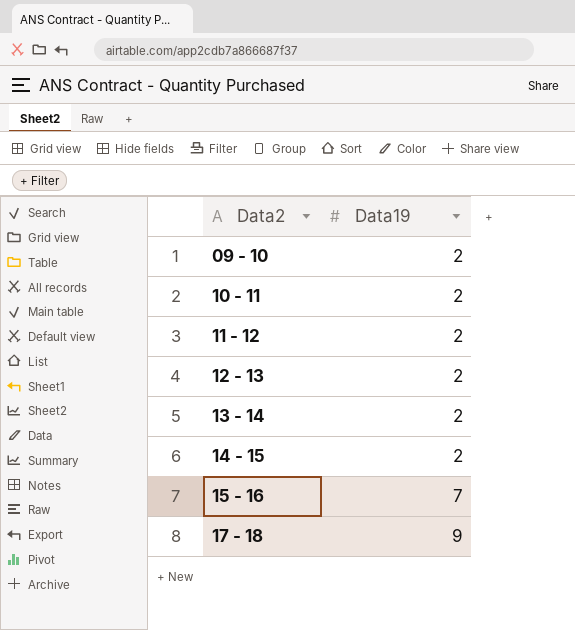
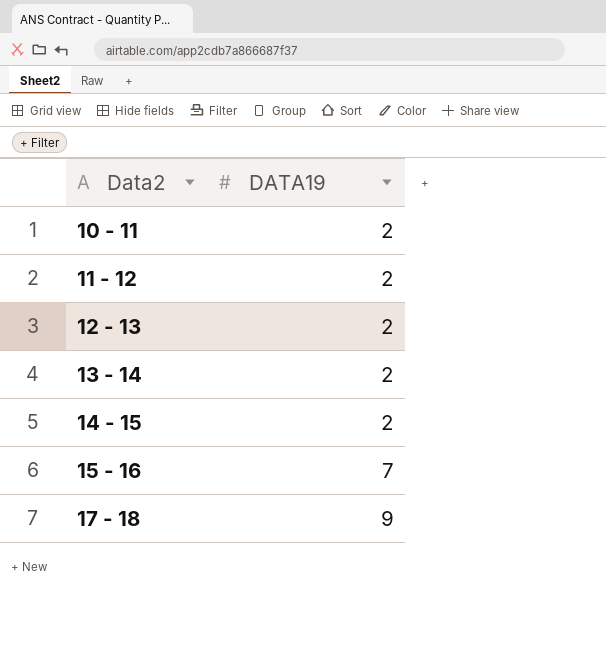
column name: Data19 -> DATA19
row 09 - 10: 2 -> none

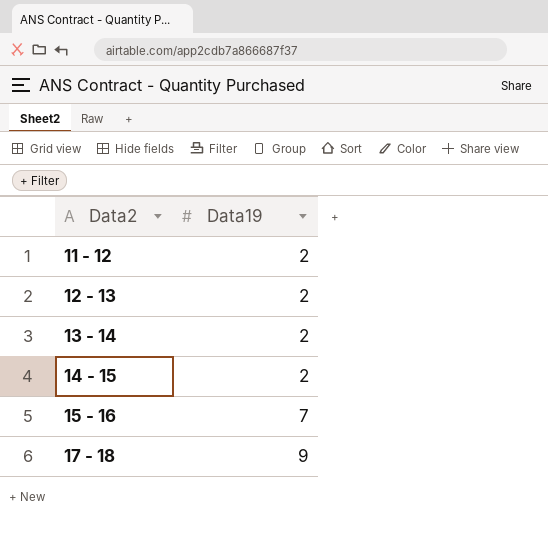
column name: DATA19 -> Data19
row 10 - 11: 2 -> none

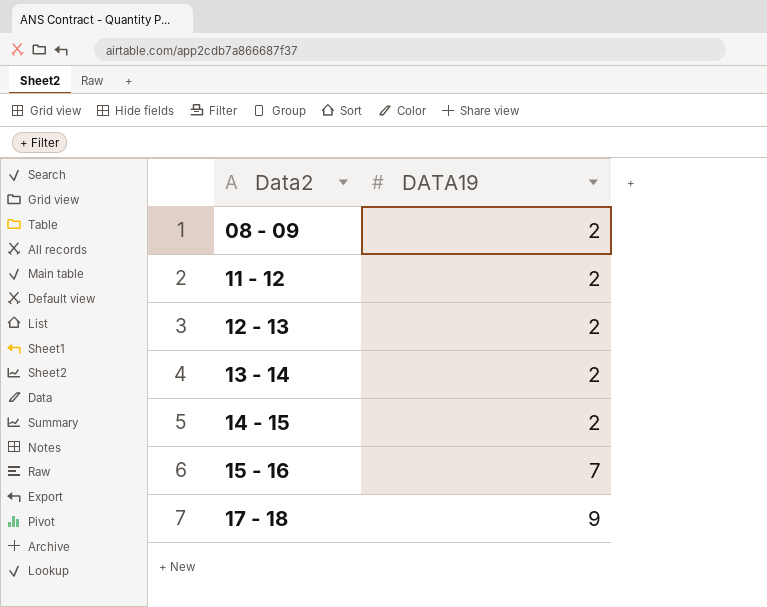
column name: Data19 -> DATA19
row 08 - 09: none -> 2

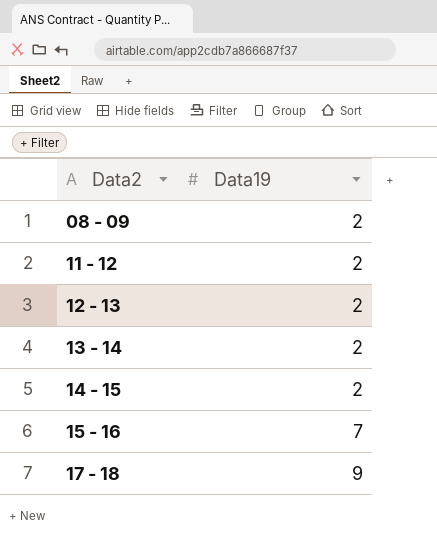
column name: DATA19 -> Data19

